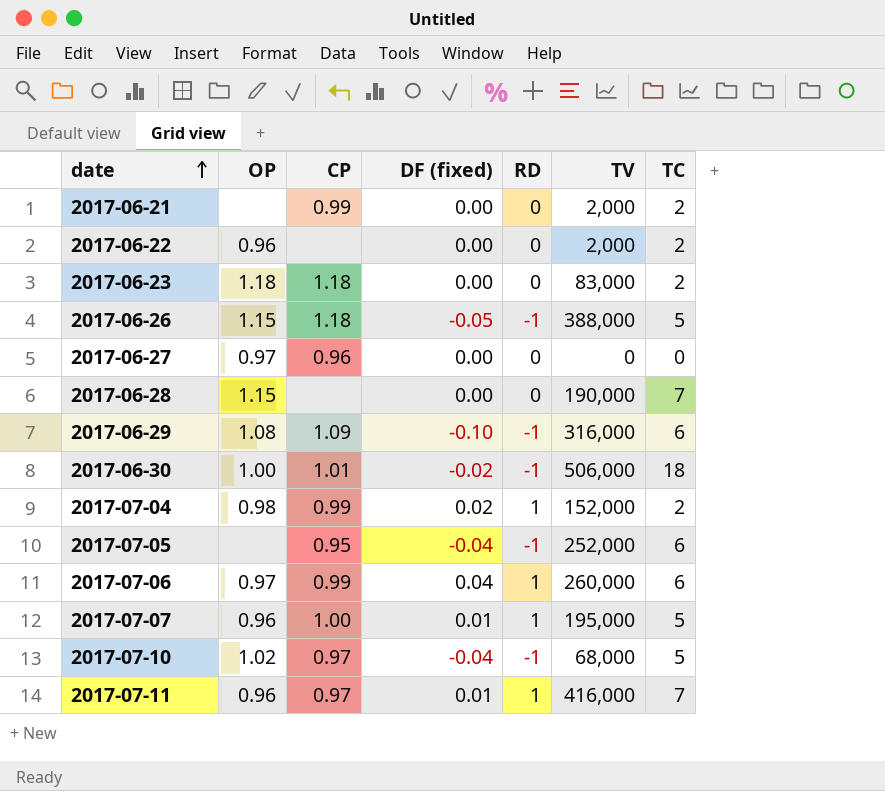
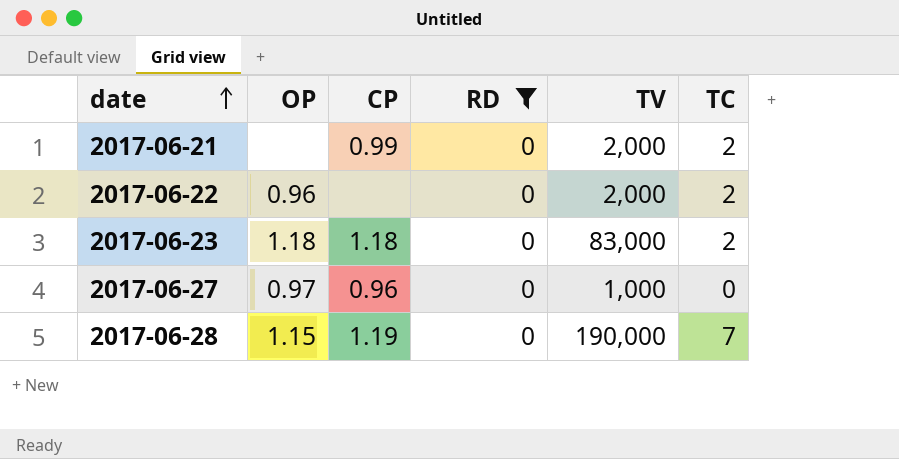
filter: none -> RD = 0
column DF (fixed) | position: 4 -> none
2017-06-27 | TV: 0 -> 1,000
2017-06-28 | CP: none -> 1.19

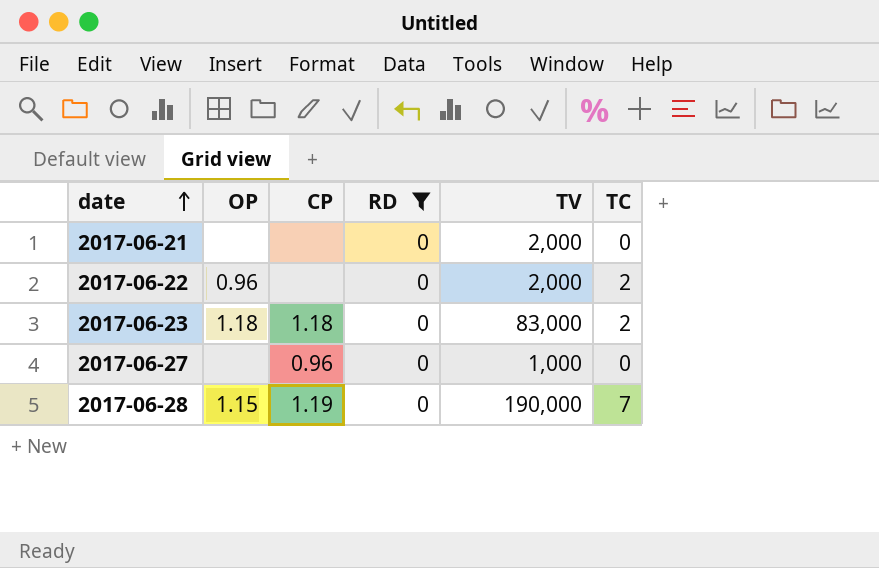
2017-06-21 | CP: 0.99 -> none
2017-06-21 | TC: 2 -> 0
2017-06-27 | OP: 0.97 -> none

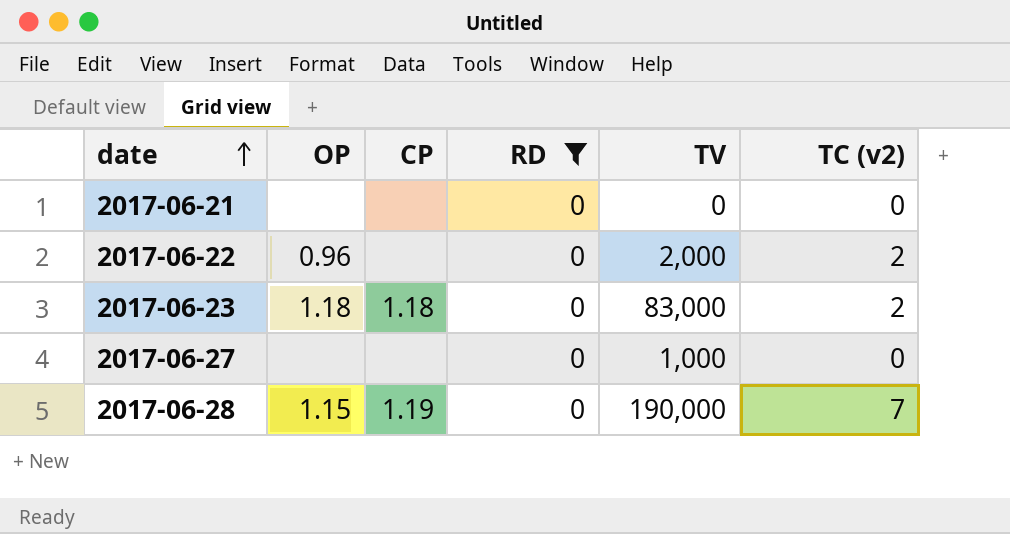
column name: TC -> TC (v2)
2017-06-21 | TV: 2,000 -> 0
2017-06-27 | CP: 0.96 -> none

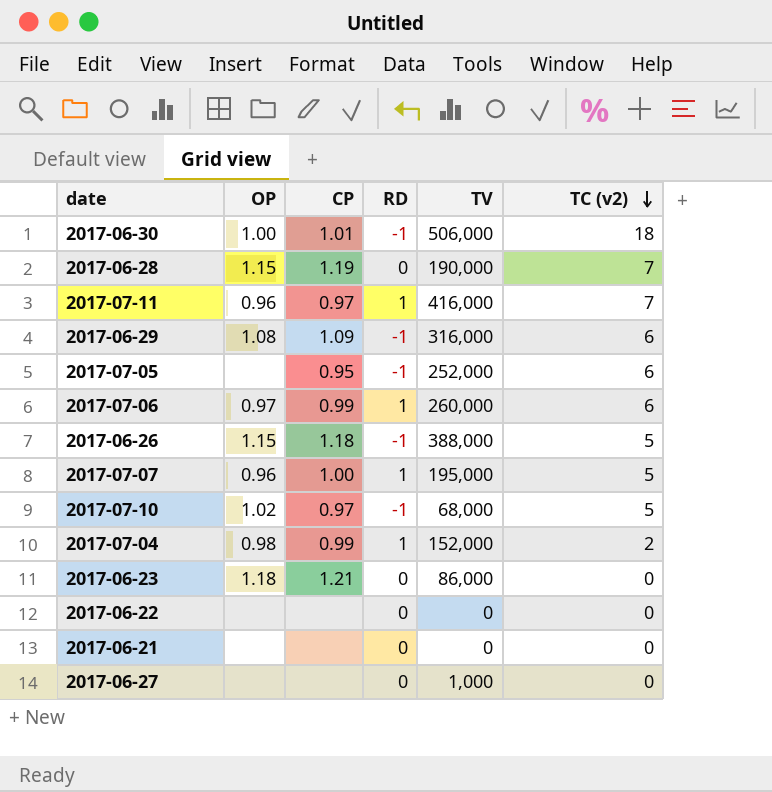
filter: RD = 0 -> none
row order: date ascending -> TC (v2) descending
2017-06-23 | CP: 1.18 -> 1.21
2017-06-23 | TV: 83,000 -> 86,000
2017-06-23 | TC (v2): 2 -> 0
2017-06-22 | OP: 0.96 -> none
2017-06-22 | TV: 2,000 -> 0
2017-06-22 | TC (v2): 2 -> 0

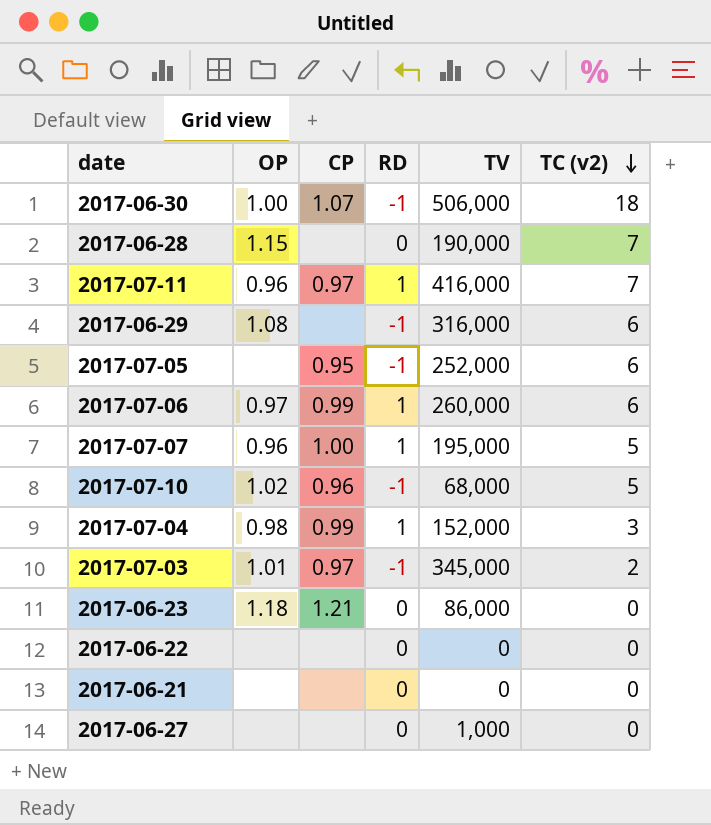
row 2017-06-26: 1.15 | 1.18 | -1 | 388,000 | 5 -> none
2017-06-30 | CP: 1.01 -> 1.07
2017-06-28 | CP: 1.19 -> none
2017-06-29 | CP: 1.09 -> none
2017-07-10 | CP: 0.97 -> 0.96
2017-07-04 | TC (v2): 2 -> 3
row 2017-07-03: none -> 1.01 | 0.97 | -1 | 345,000 | 2

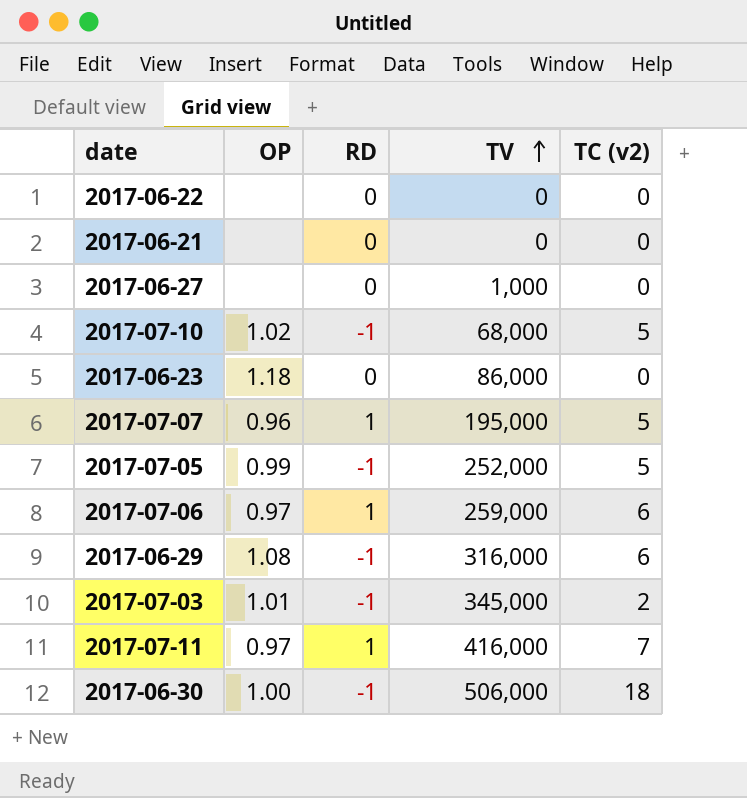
row order: TC (v2) descending -> TV ascending
column CP | position: 3 -> none
row 2017-06-28: 1.15 | none | 0 | 190,000 | 7 -> none
row 2017-07-04: 0.98 | 0.99 | 1 | 152,000 | 3 -> none
2017-07-05 | OP: none -> 0.99
2017-07-05 | TC (v2): 6 -> 5
2017-07-06 | TV: 260,000 -> 259,000
2017-07-11 | OP: 0.96 -> 0.97

